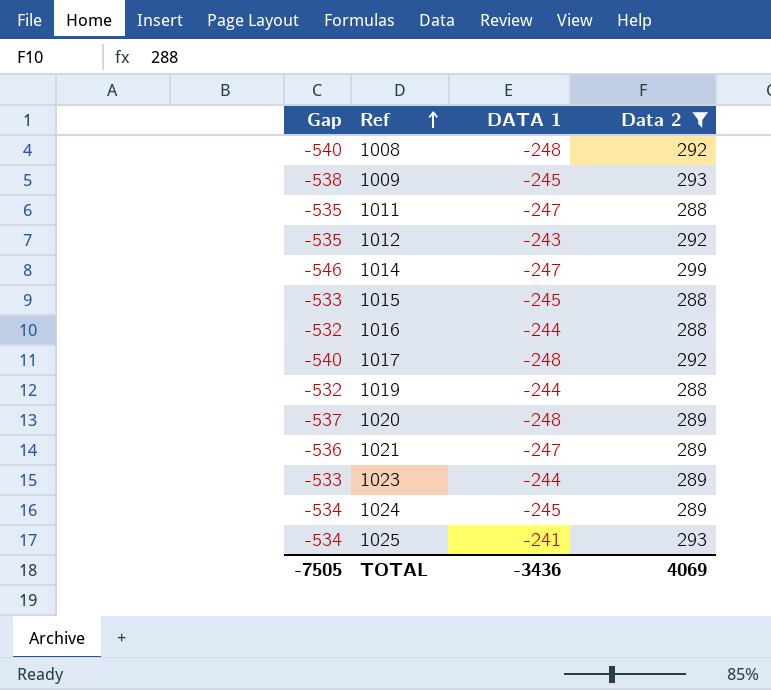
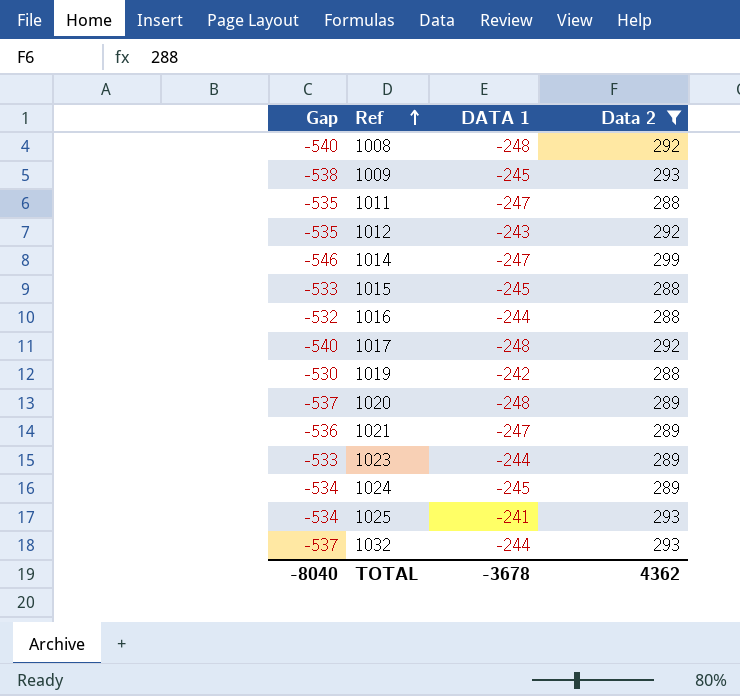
1019 | Gap: -532 -> -530
1019 | DATA 1: -244 -> -242
row 1032: none -> -537 | -244 | 293
TOTAL | Gap: -7505 -> -8040
TOTAL | DATA 1: -3436 -> -3678
TOTAL | Data 2: 4069 -> 4362

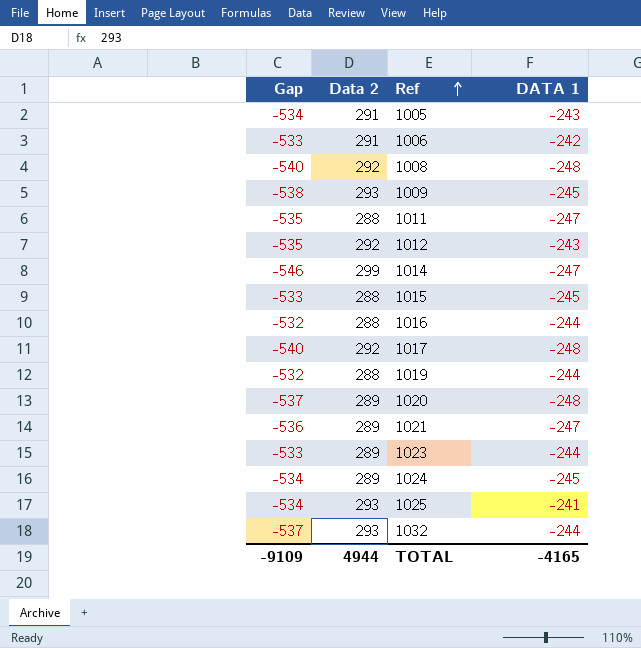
filter: Data 2 != 291 -> none
column Data 2 | position: 4 -> 2
1019 | Gap: -530 -> -532
1019 | DATA 1: -242 -> -244
TOTAL | Gap: -8040 -> -9109
TOTAL | Data 2: 4362 -> 4944
TOTAL | DATA 1: -3678 -> -4165

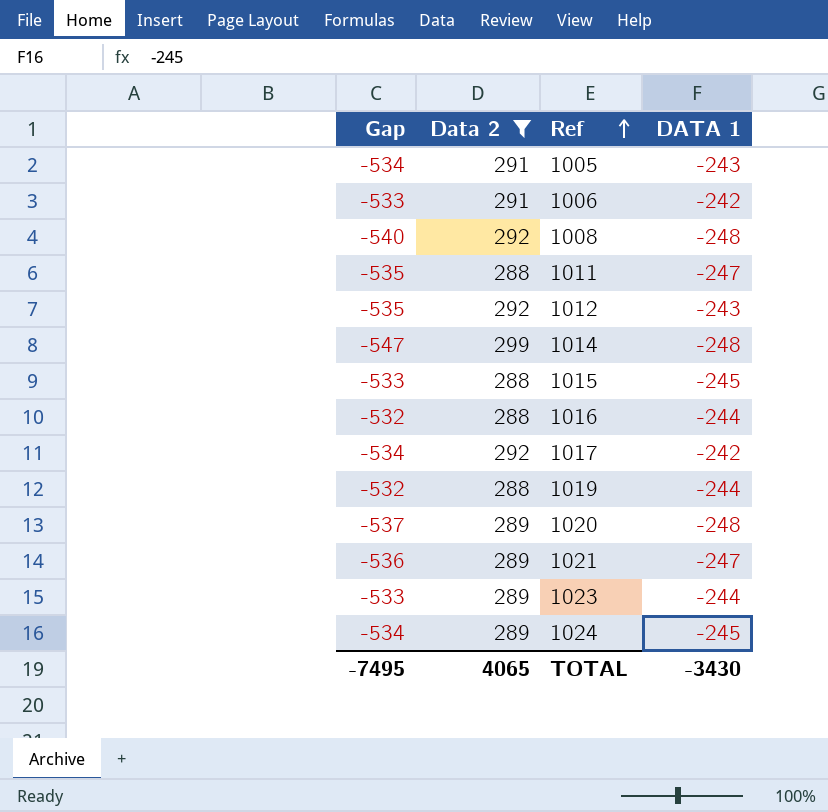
filter: none -> Data 2 != 293
1014 | Gap: -546 -> -547
1014 | DATA 1: -247 -> -248
1017 | Gap: -540 -> -534
1017 | DATA 1: -248 -> -242
TOTAL | Gap: -9109 -> -7495
TOTAL | Data 2: 4944 -> 4065
TOTAL | DATA 1: -4165 -> -3430

